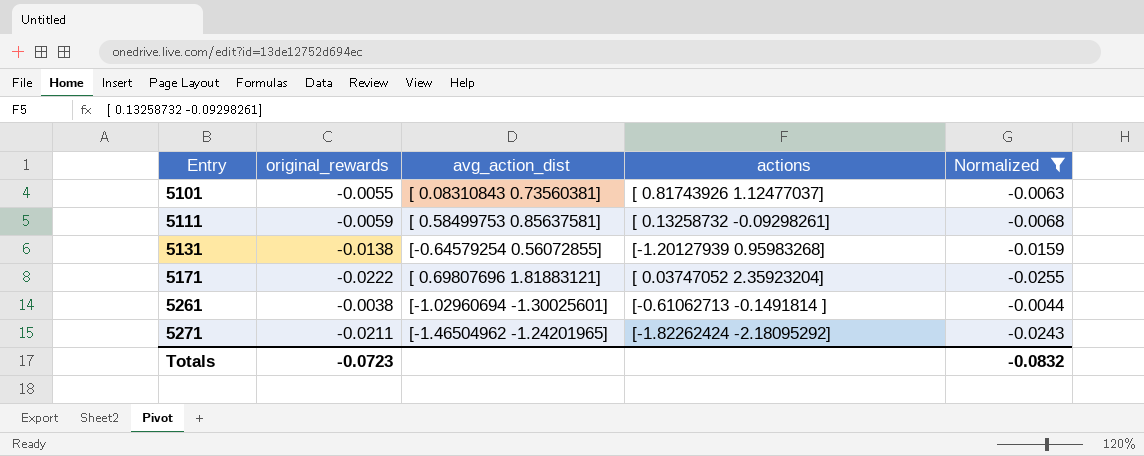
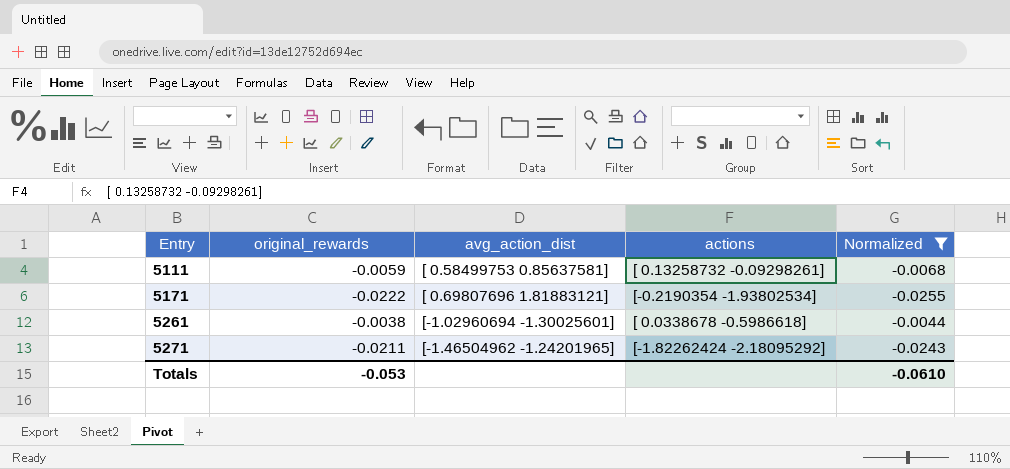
row 5101: -0.0055 | [ 0.08310843 0.73560381] | [ 0.81743926 1.12477037] | -0.0063 -> none
row 5131: -0.0138 | [-0.64579254 0.56072855] | [-1.20127939 0.95983268] | -0.0159 -> none
5171 | actions: [ 0.03747052 2.35923204] -> [-0.2190354 -1.93802534]
5261 | actions: [-0.61062713 -0.1491814 ] -> [ 0.0338678 -0.5986618]
Totals | original_rewards: -0.0723 -> -0.053
Totals | Normalized: -0.0832 -> -0.0610

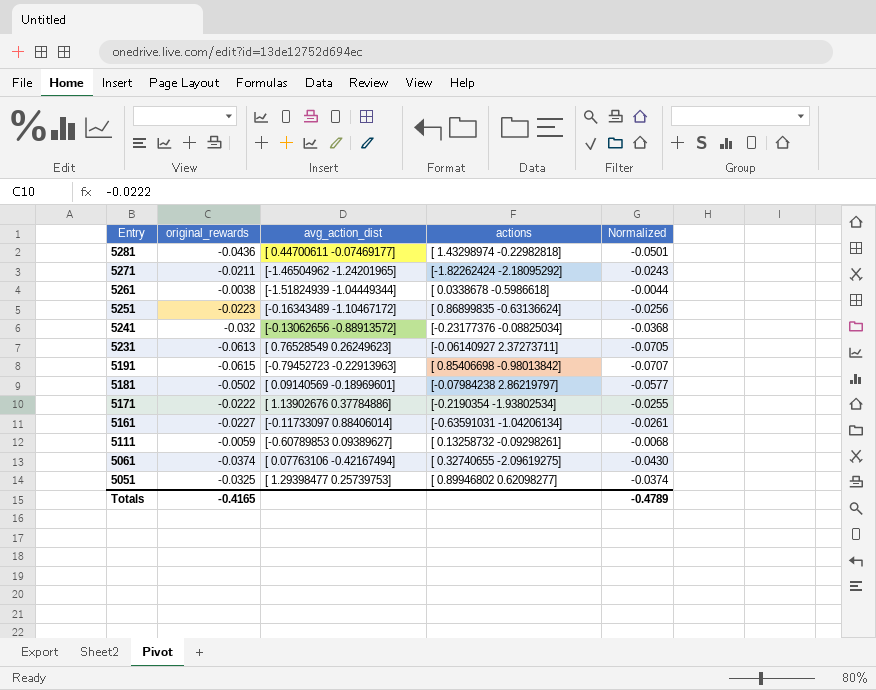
filter: Normalized >= -0.0255 -> none
row order: Entry ascending -> Entry descending
5261 | avg_action_dist: [-1.02960694 -1.30025601] -> [-1.51824939 -1.04449344]
5171 | avg_action_dist: [ 0.69807696 1.81883121] -> [ 1.13902676 0.37784886]
5111 | avg_action_dist: [ 0.58499753 0.85637581] -> [-0.60789853 0.09389627]
Totals | original_rewards: -0.053 -> -0.4165
Totals | Normalized: -0.0610 -> -0.4789

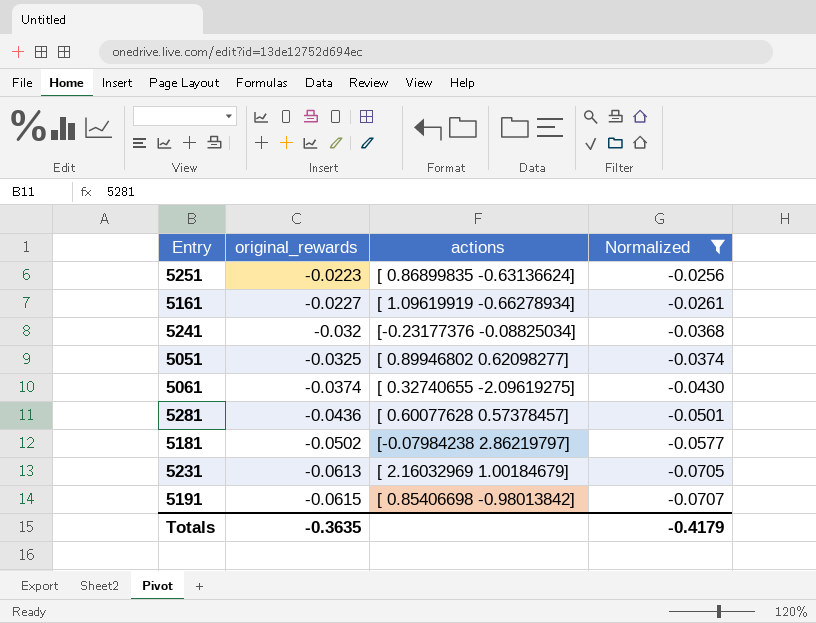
filter: none -> Normalized <= -0.0256
row order: Entry descending -> original_rewards descending
column avg_action_dist | position: 3 -> none
5161 | actions: [-0.63591031 -1.04206134] -> [ 1.09619919 -0.66278934]
5281 | actions: [ 1.43298974 -0.22982818] -> [ 0.60077628 0.57378457]
5231 | actions: [-0.06140927 2.37273711] -> [ 2.16032969 1.00184679]
Totals | original_rewards: -0.4165 -> -0.3635
Totals | Normalized: -0.4789 -> -0.4179

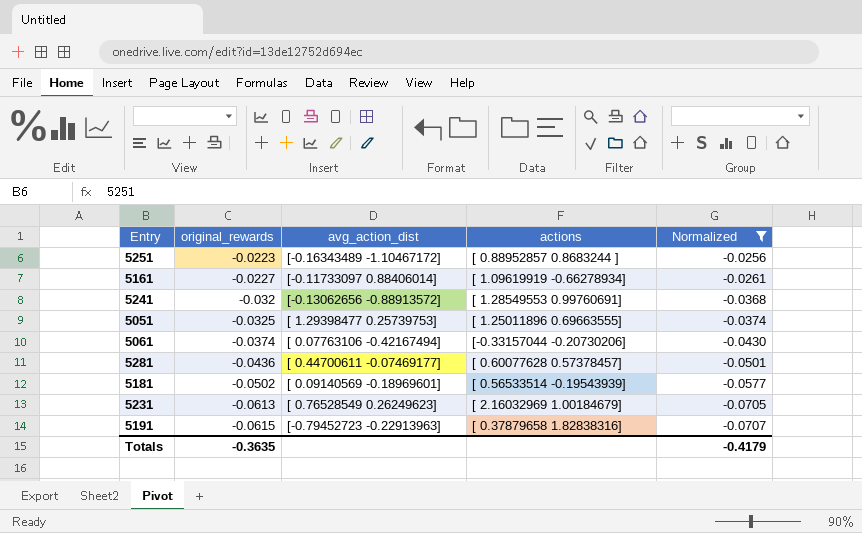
column avg_action_dist | position: none -> 3
5251 | actions: [ 0.86899835 -0.63136624] -> [ 0.88952857 0.8683244 ]
5241 | actions: [-0.23177376 -0.08825034] -> [ 1.28549553 0.99760691]
5051 | actions: [ 0.89946802 0.62098277] -> [ 1.25011896 0.69663555]
5061 | actions: [ 0.32740655 -2.09619275] -> [-0.33157044 -0.20730206]
5181 | actions: [-0.07984238 2.86219797] -> [ 0.56533514 -0.19543939]
5191 | actions: [ 0.85406698 -0.98013842] -> [ 0.37879658 1.82838316]

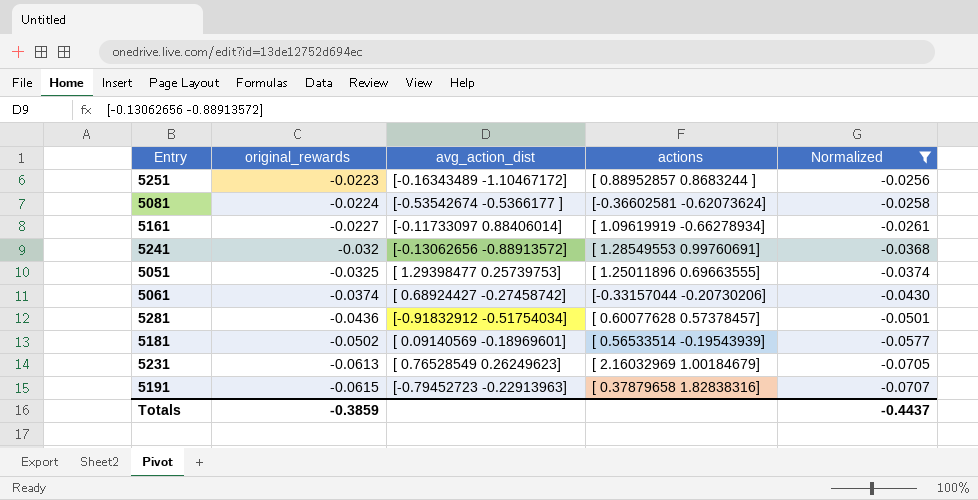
row 5081: none -> -0.0224 | [-0.53542674 -0.5366177 ] | [-0.36602581 -0.62073624] | -0.0258
5061 | avg_action_dist: [ 0.07763106 -0.42167494] -> [ 0.68924427 -0.27458742]
5281 | avg_action_dist: [ 0.44700611 -0.07469177] -> [-0.91832912 -0.51754034]
Totals | original_rewards: -0.3635 -> -0.3859
Totals | Normalized: -0.4179 -> -0.4437

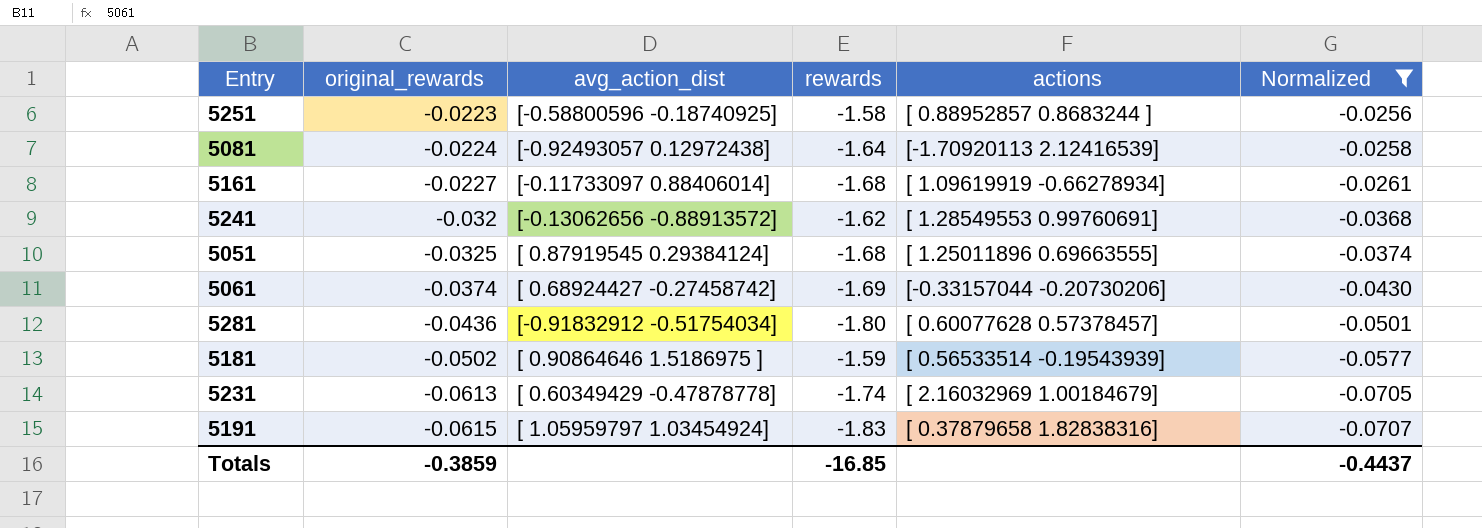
column rewards | position: none -> 4
5251 | avg_action_dist: [-0.16343489 -1.10467172] -> [-0.58800596 -0.18740925]
5081 | avg_action_dist: [-0.53542674 -0.5366177 ] -> [-0.92493057 0.12972438]
5081 | actions: [-0.36602581 -0.62073624] -> [-1.70920113 2.12416539]
5051 | avg_action_dist: [ 1.29398477 0.25739753] -> [ 0.87919545 0.29384124]
5181 | avg_action_dist: [ 0.09140569 -0.18969601] -> [ 0.90864646 1.5186975 ]
5231 | avg_action_dist: [ 0.76528549 0.26249623] -> [ 0.60349429 -0.47878778]
5191 | avg_action_dist: [-0.79452723 -0.22913963] -> [ 1.05959797 1.03454924]

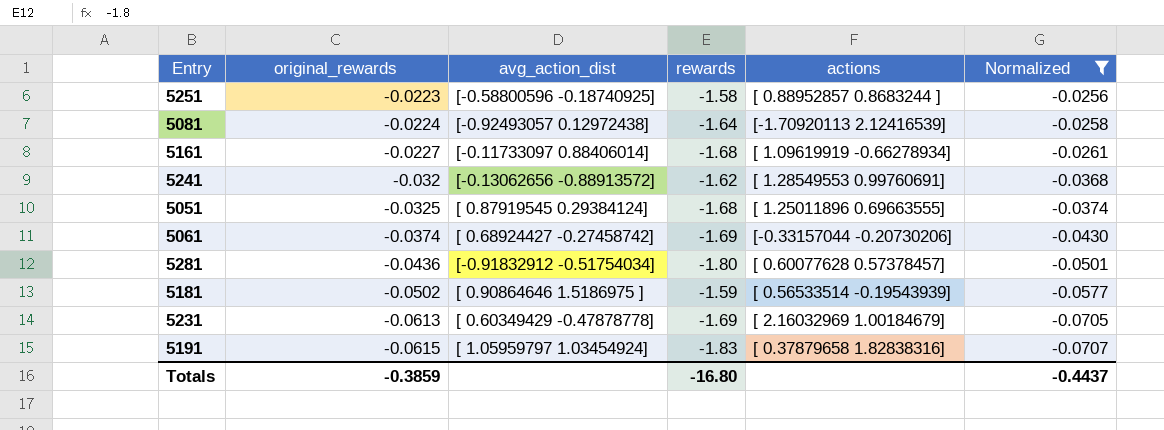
5231 | rewards: -1.74 -> -1.69
Totals | rewards: -16.85 -> -16.80

